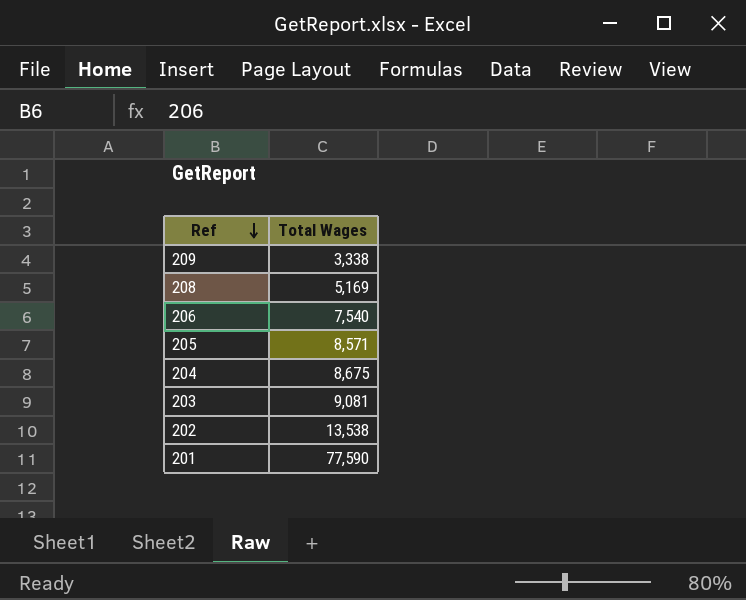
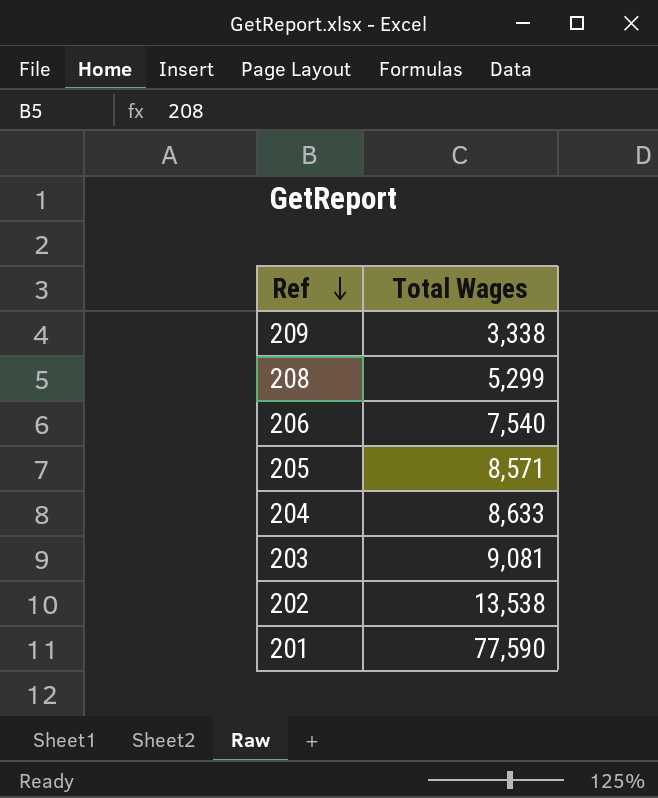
208 | Total Wages: 5,169 -> 5,299
204 | Total Wages: 8,675 -> 8,633

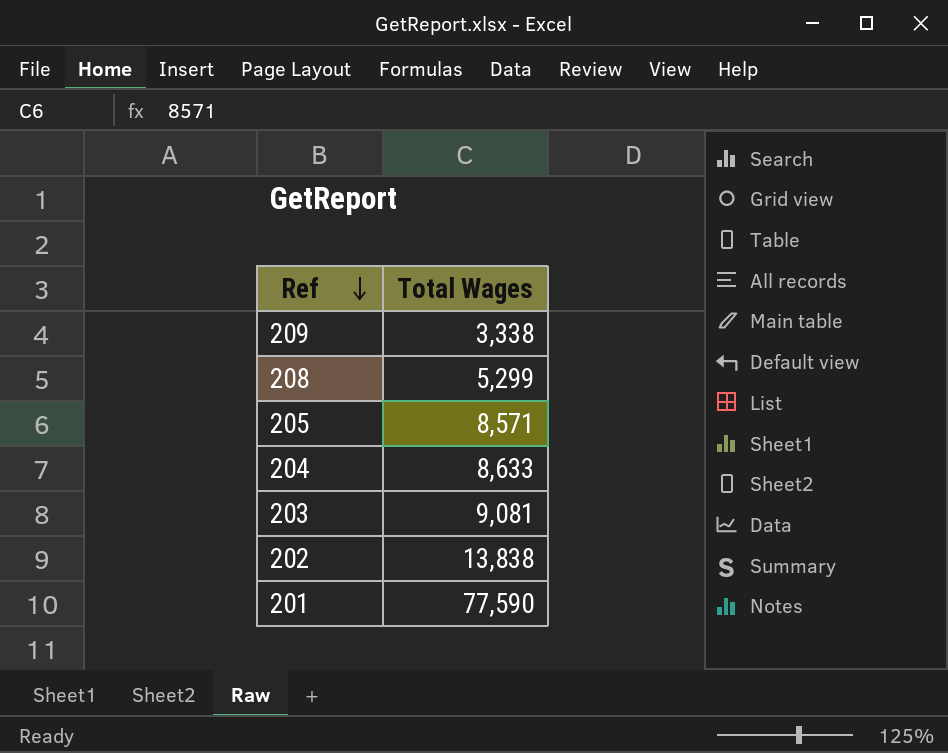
row 206: 7,540 -> none
202 | Total Wages: 13,538 -> 13,838

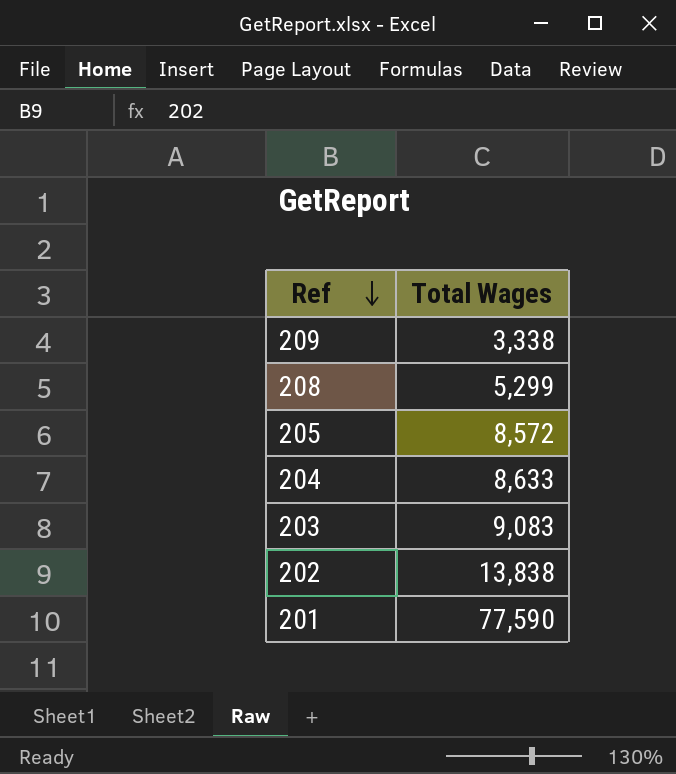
205 | Total Wages: 8,571 -> 8,572
203 | Total Wages: 9,081 -> 9,083

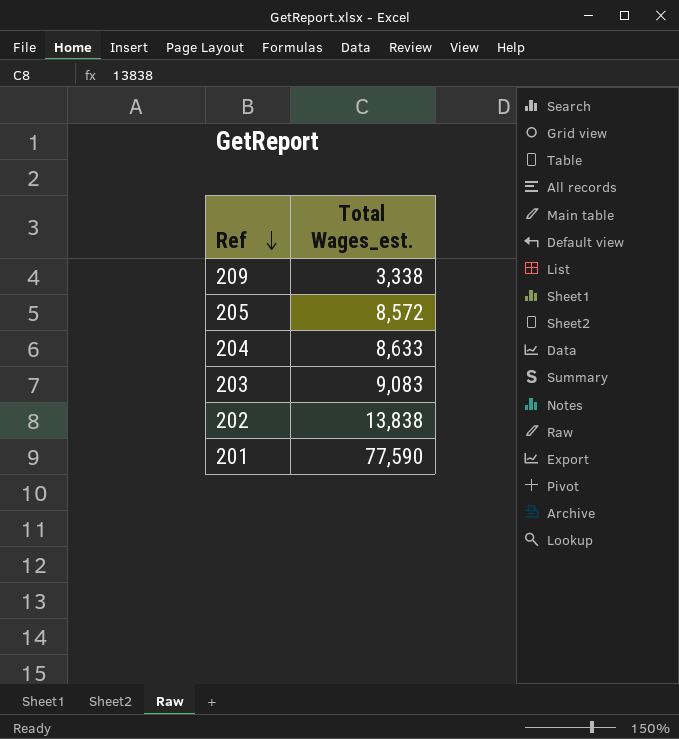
column name: Total Wages -> Total Wages_est.
row 208: 5,299 -> none

